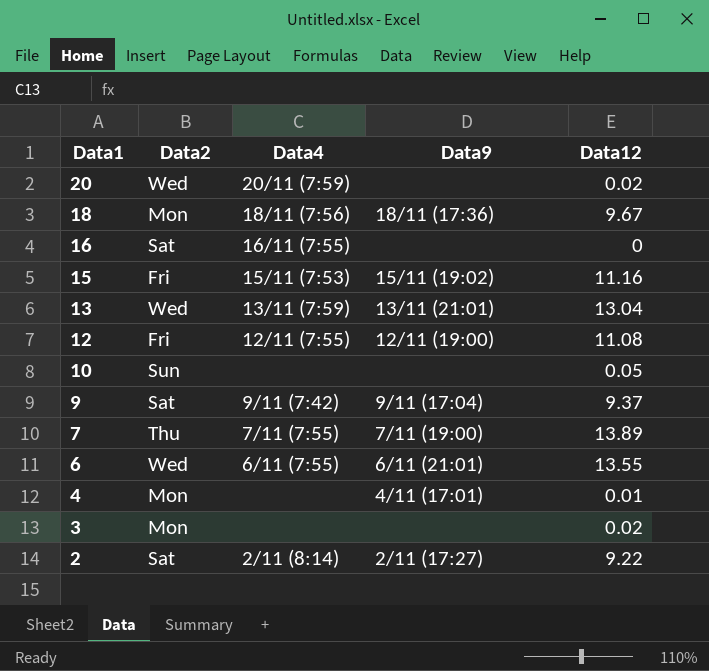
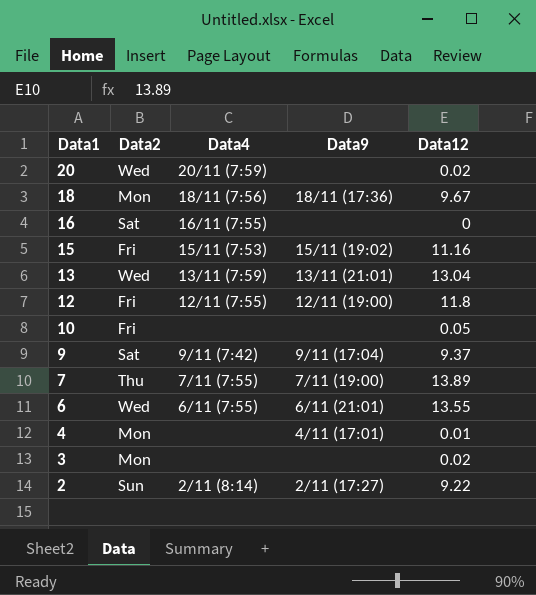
12 | Data12: 11.08 -> 11.8
10 | Data2: Sun -> Fri
2 | Data2: Sat -> Sun

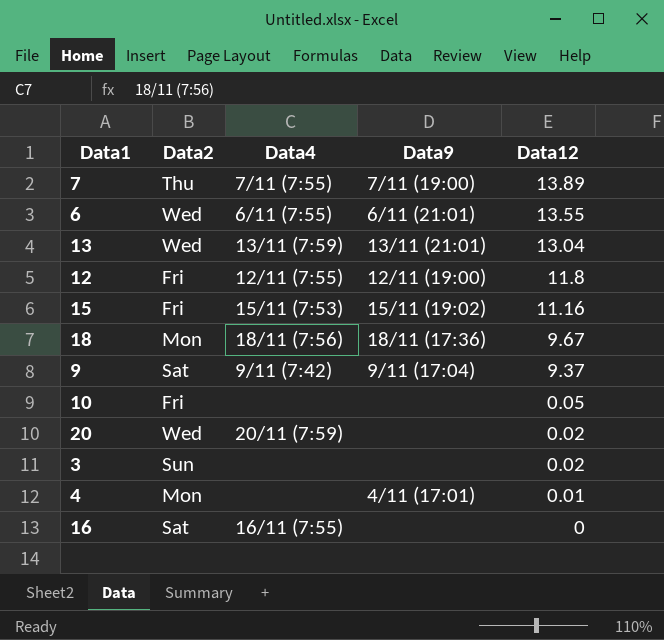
row order: Data1 descending -> Data12 descending
row 2: Sun | 2/11 (8:14) | 2/11 (17:27) | 9.22 -> none
3 | Data2: Mon -> Sun

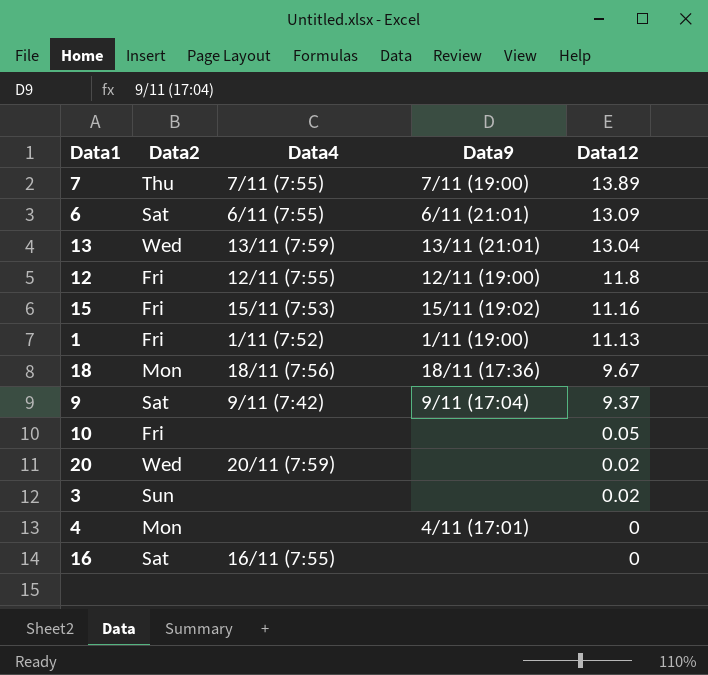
6 | Data2: Wed -> Sat
6 | Data12: 13.55 -> 13.09
row 1: none -> Fri | 1/11 (7:52) | 1/11 (19:00) | 11.13
4 | Data12: 0.01 -> 0

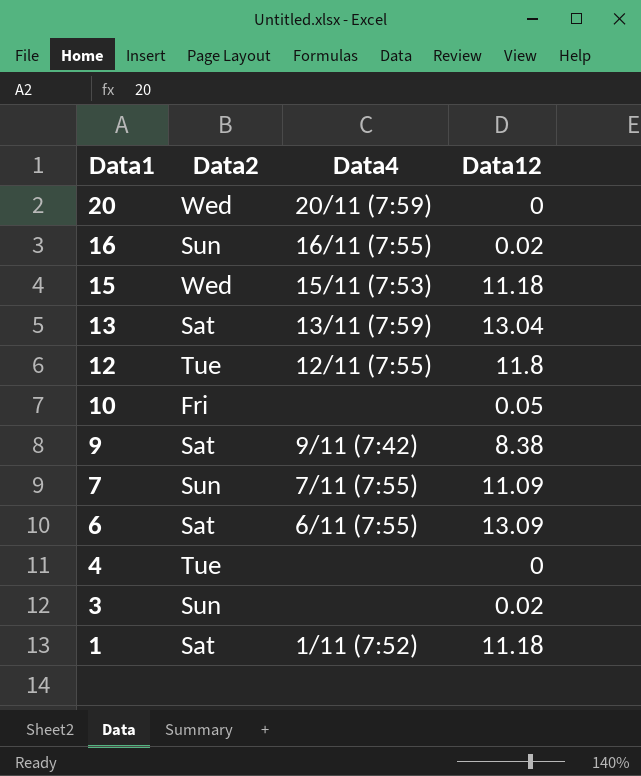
row order: Data12 descending -> Data1 descending
column Data9 | position: 4 -> none
row 18: Mon | 18/11 (7:56) | 18/11 (17:36) | 9.67 -> none
20 | Data12: 0.02 -> 0
16 | Data2: Sat -> Sun
16 | Data12: 0 -> 0.02
15 | Data2: Fri -> Wed
15 | Data12: 11.16 -> 11.18
13 | Data2: Wed -> Sat
12 | Data2: Fri -> Tue
9 | Data12: 9.37 -> 8.38
7 | Data2: Thu -> Sun
7 | Data12: 13.89 -> 11.09
4 | Data2: Mon -> Tue
1 | Data2: Fri -> Sat
1 | Data12: 11.13 -> 11.18

